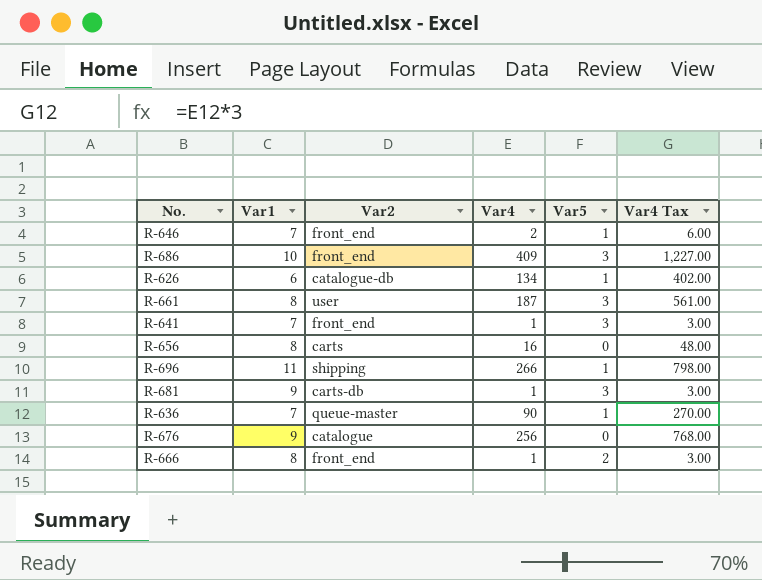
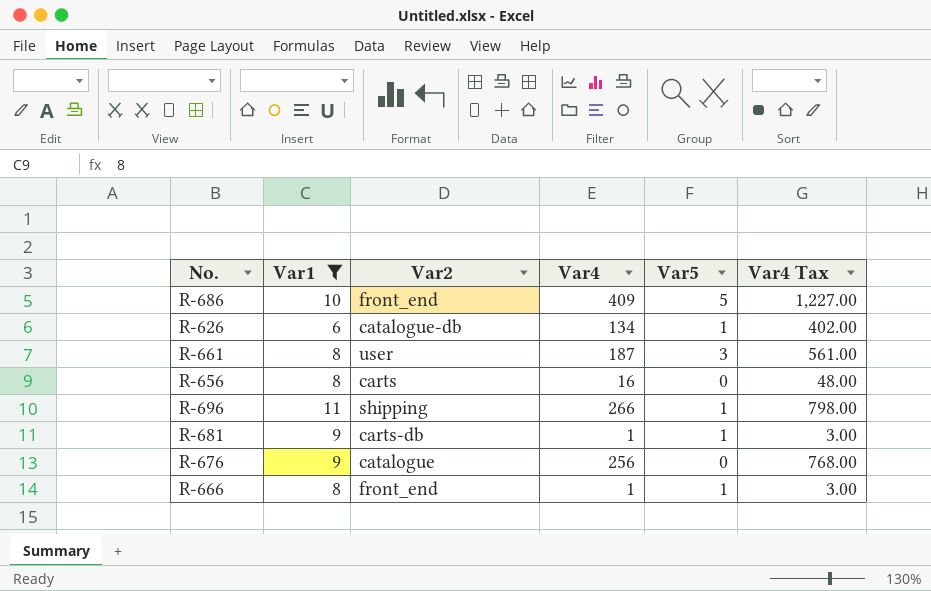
filter: none -> Var1 != 7
R-686 | Var5: 3 -> 5
R-681 | Var5: 3 -> 1
R-666 | Var5: 2 -> 1

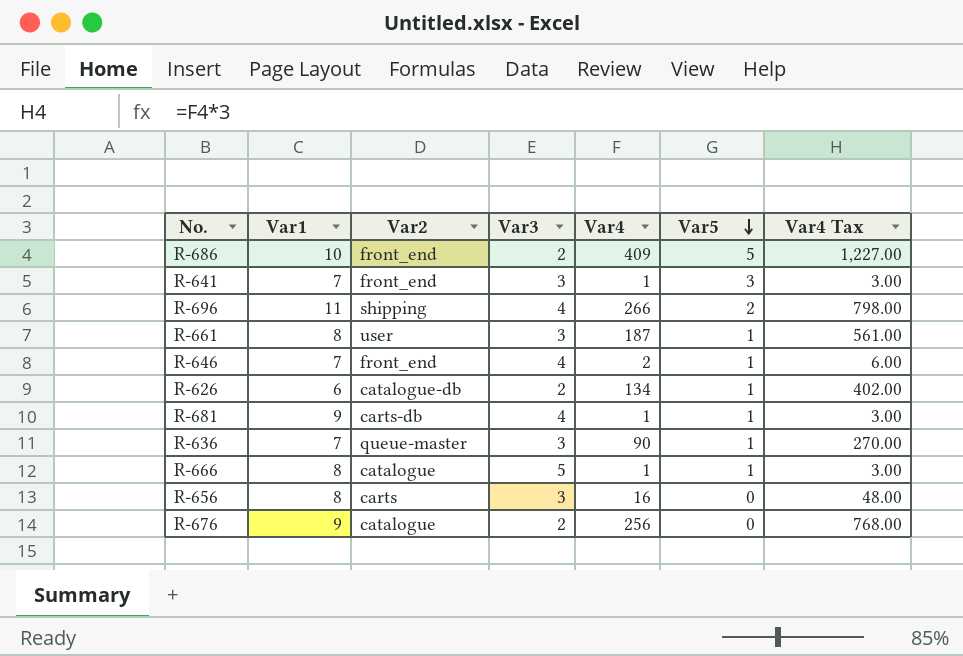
filter: Var1 != 7 -> none
row order: none -> Var5 descending
column Var3 | position: none -> 4
R-696 | Var5: 1 -> 2
R-661 | Var5: 3 -> 1
R-666 | Var2: front_end -> catalogue

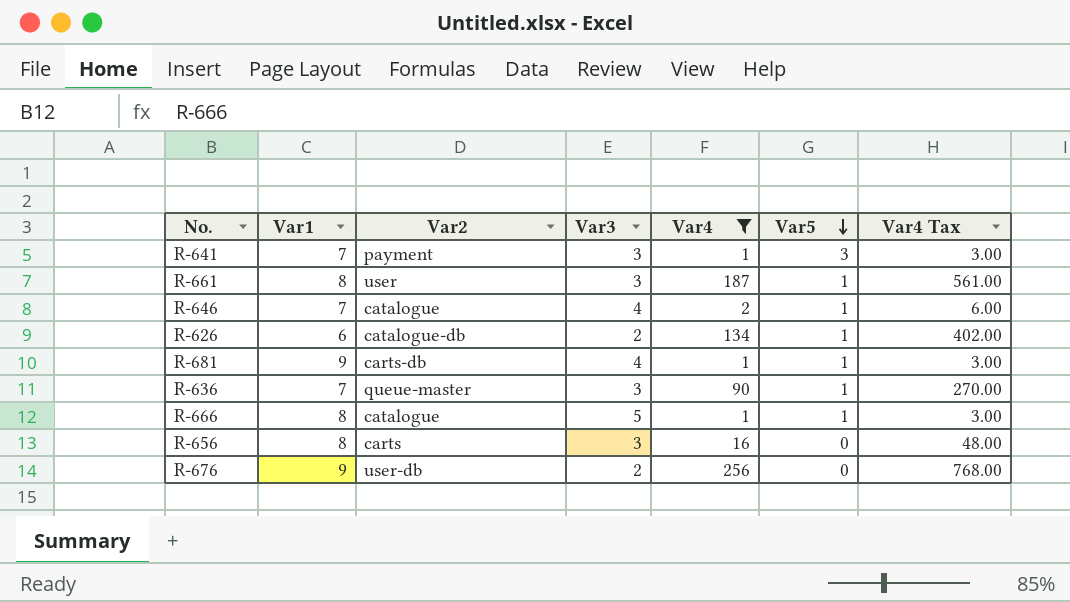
filter: none -> Var4 <= 256
R-641 | Var2: front_end -> payment
R-646 | Var2: front_end -> catalogue
R-676 | Var2: catalogue -> user-db

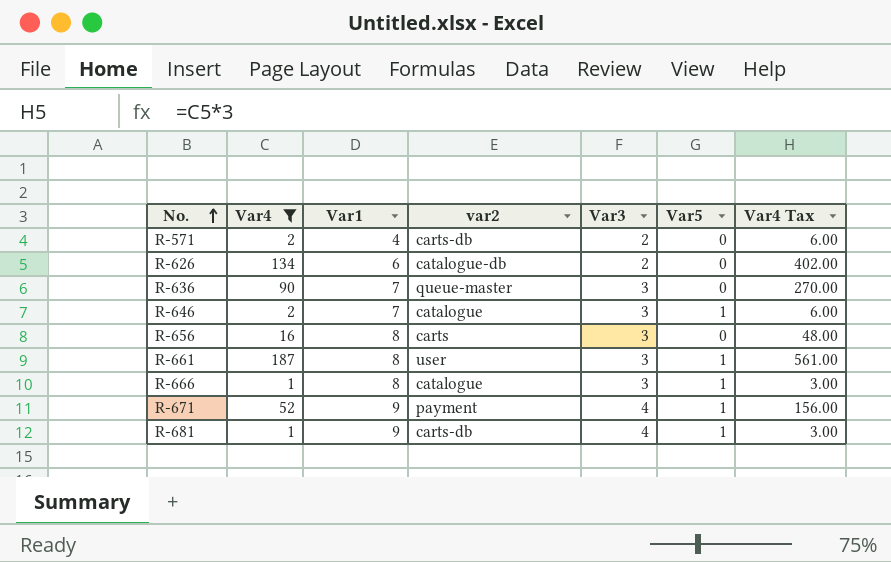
row order: Var5 descending -> No. ascending
column Var4 | position: 5 -> 2
column name: Var2 -> var2
row R-641: 7 | payment | 3 | 1 | 3 | 3.00 -> none
row R-676: 9 | user-db | 2 | 256 | 0 | 768.00 -> none
row R-571: none -> 2 | 4 | carts-db | 2 | 0 | 6.00
R-626 | Var5: 1 -> 0
R-636 | Var5: 1 -> 0
R-646 | Var3: 4 -> 3
R-666 | Var3: 5 -> 3
row R-671: none -> 52 | 9 | payment | 4 | 1 | 156.00

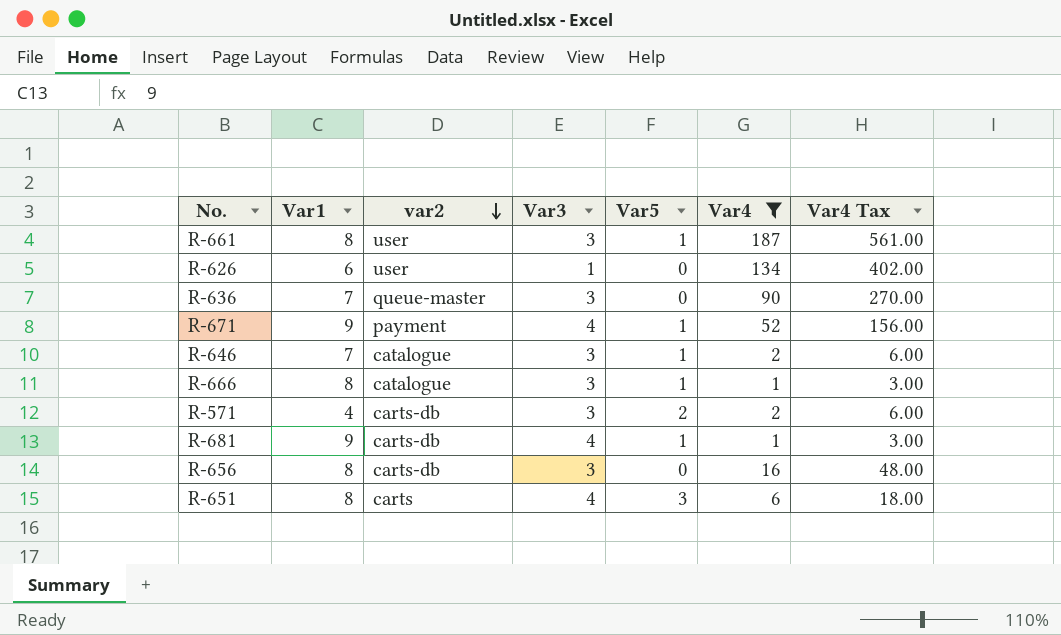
row order: No. ascending -> var2 descending
column Var4 | position: 2 -> 6
R-626 | var2: catalogue-db -> user
R-626 | Var3: 2 -> 1
R-571 | Var3: 2 -> 3
R-571 | Var5: 0 -> 2
R-656 | var2: carts -> carts-db
row R-651: none -> 8 | carts | 4 | 3 | 6 | 18.00

